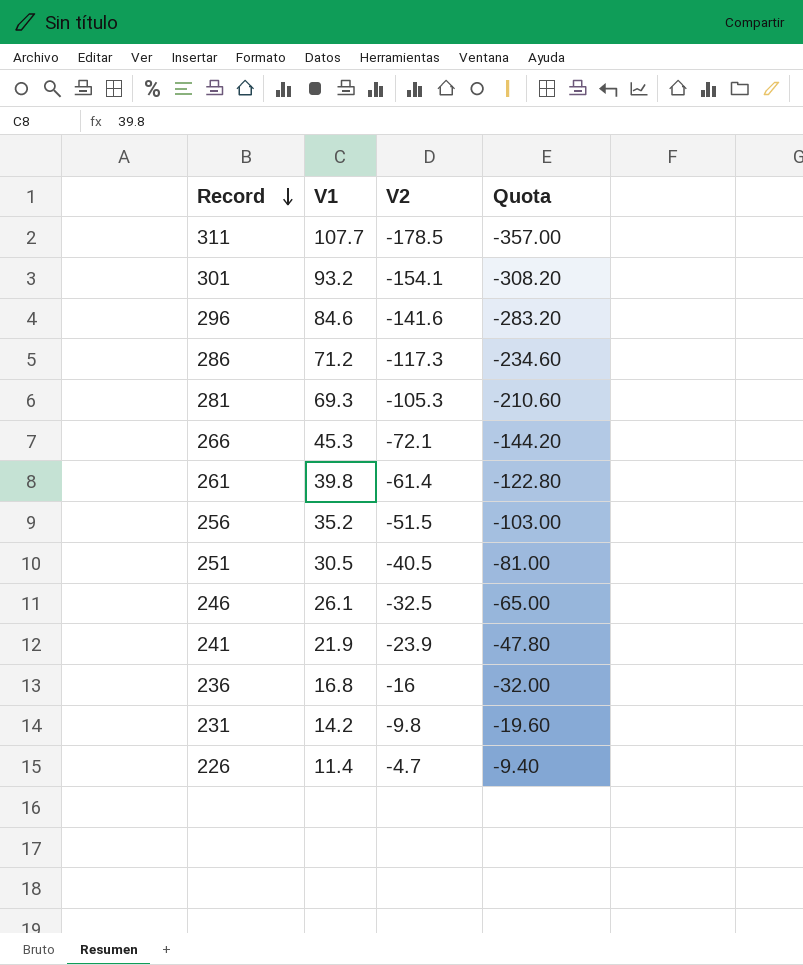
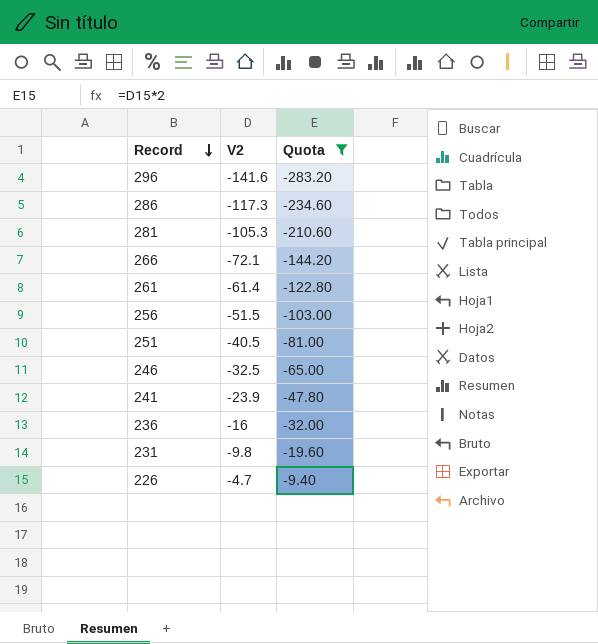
filter: none -> Quota >= -283.20
column V1 | position: 2 -> none

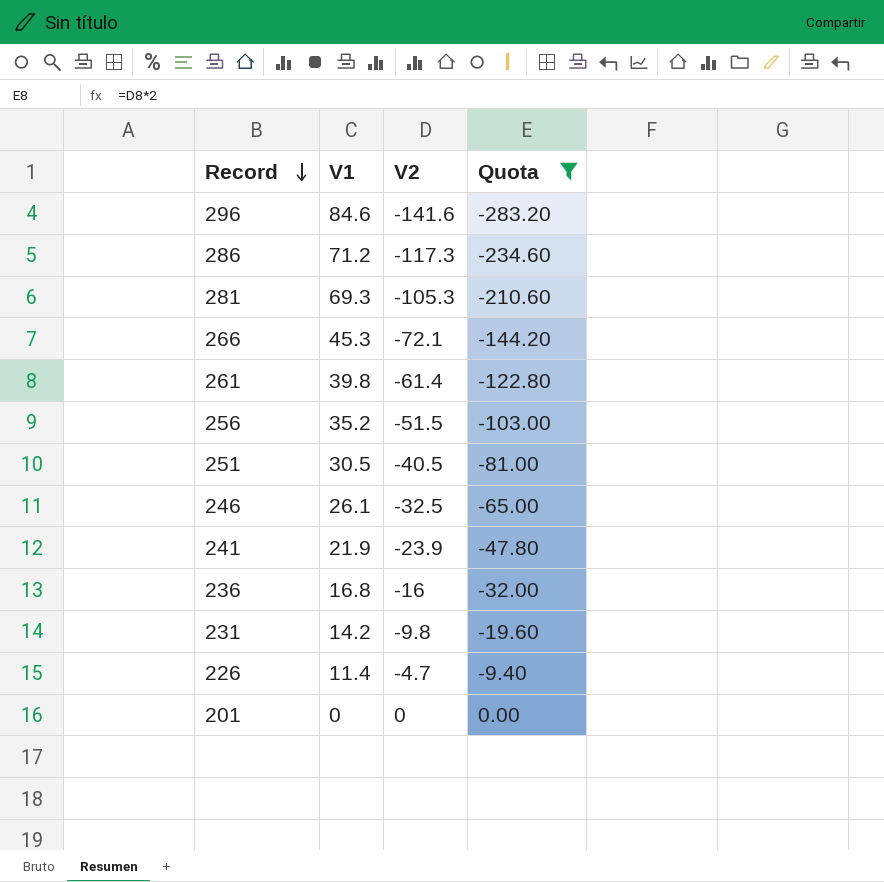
column V1 | position: none -> 2
row 201: none -> 0 | 0 | 0.00

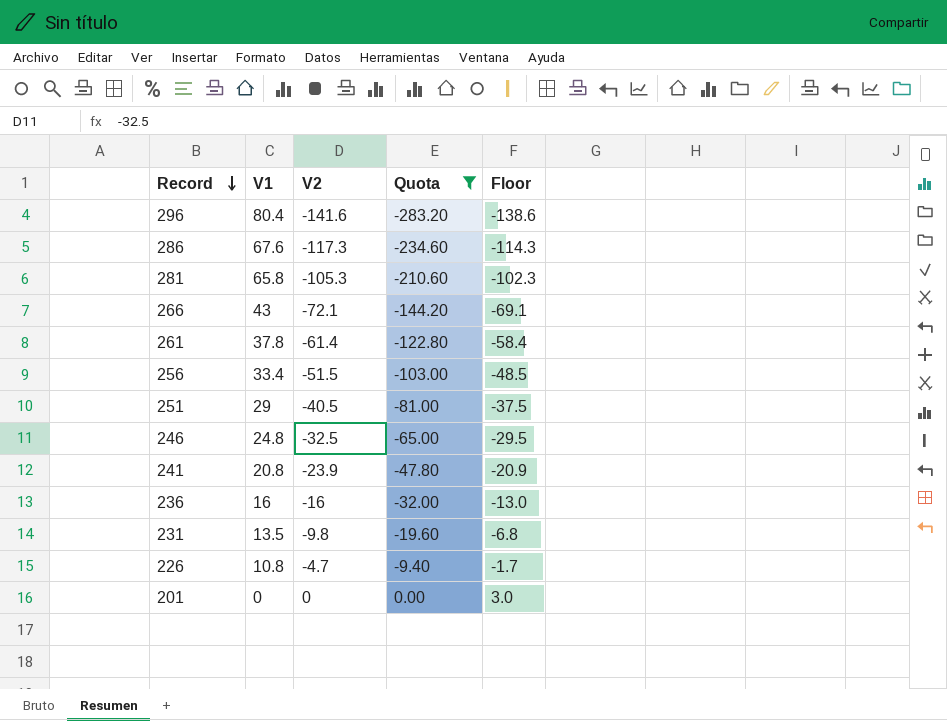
column Floor | formula: none -> [V2] + 3
296 | V1: 84.6 -> 80.4
286 | V1: 71.2 -> 67.6
281 | V1: 69.3 -> 65.8
266 | V1: 45.3 -> 43
261 | V1: 39.8 -> 37.8
256 | V1: 35.2 -> 33.4
251 | V1: 30.5 -> 29
246 | V1: 26.1 -> 24.8
241 | V1: 21.9 -> 20.8
236 | V1: 16.8 -> 16
231 | V1: 14.2 -> 13.5
226 | V1: 11.4 -> 10.8

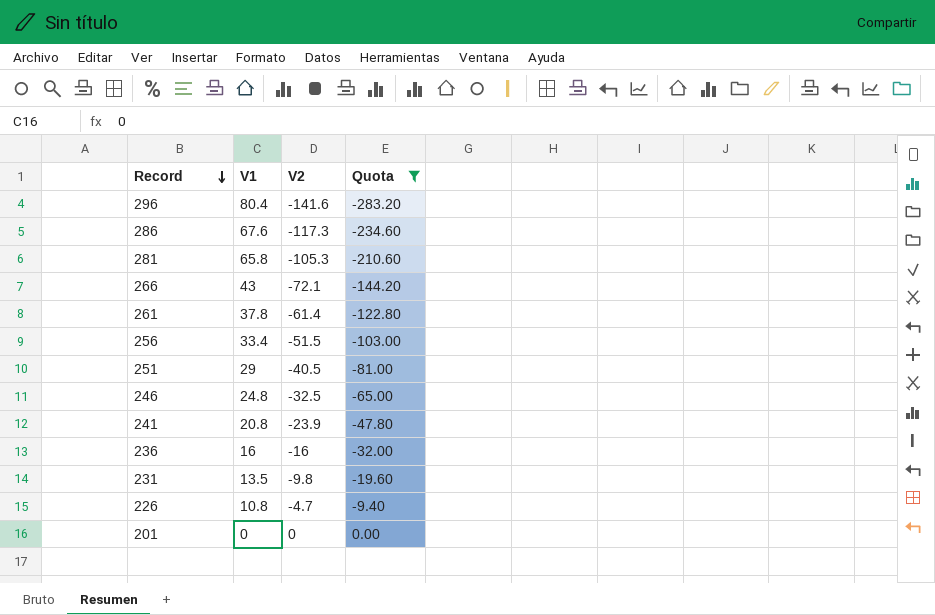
column Floor | formula: [V2] + 3 -> none

